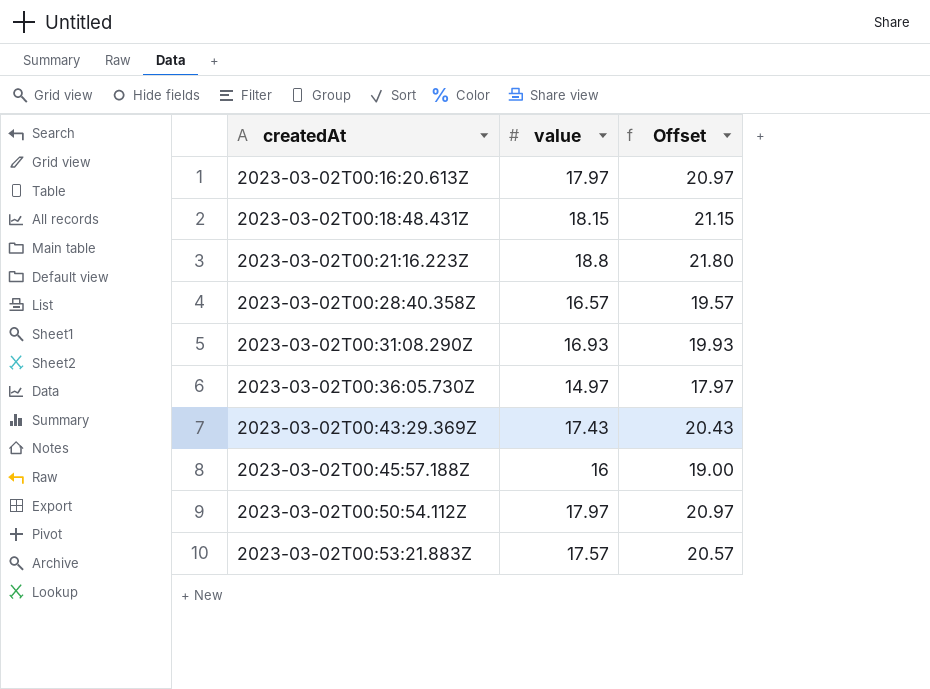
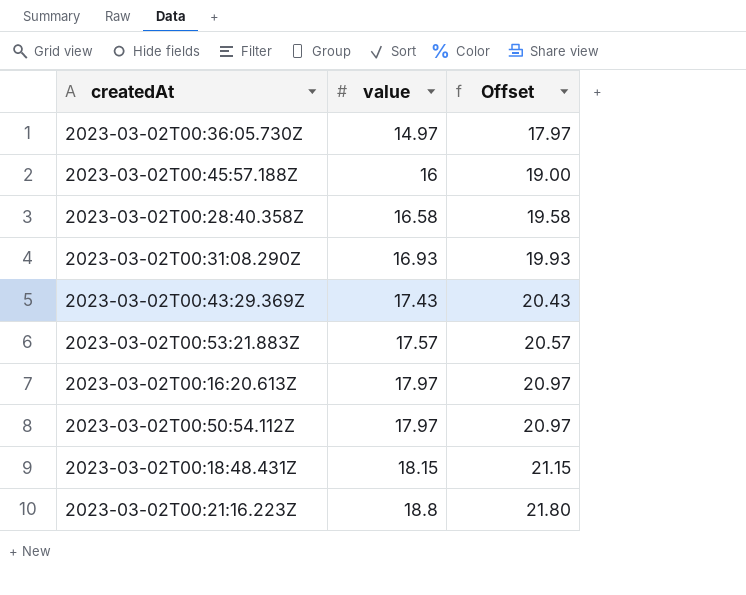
row order: createdAt ascending -> value ascending
2023-03-02T00:28:40.358Z | value: 16.57 -> 16.58
2023-03-02T00:28:40.358Z | Offset: 19.57 -> 19.58

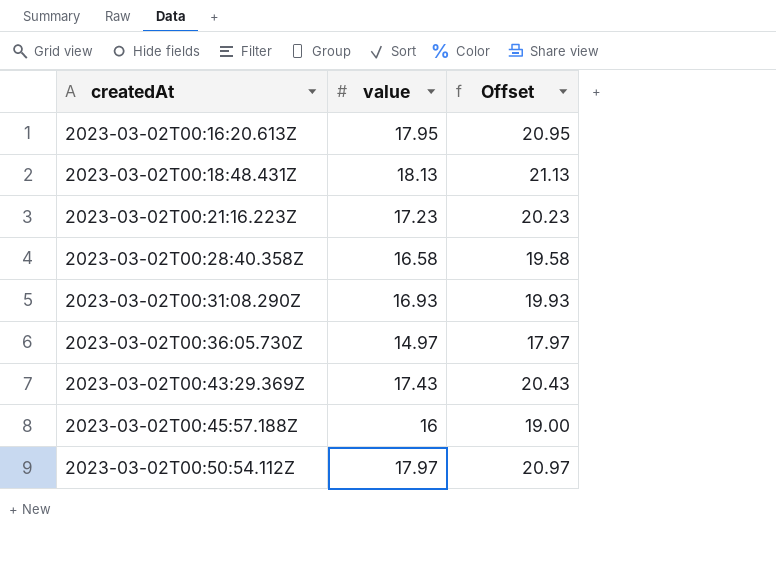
row order: value ascending -> createdAt ascending
row 2023-03-02T00:53:21.883Z: 17.57 | 20.57 -> none
2023-03-02T00:16:20.613Z | value: 17.97 -> 17.95
2023-03-02T00:16:20.613Z | Offset: 20.97 -> 20.95
2023-03-02T00:18:48.431Z | value: 18.15 -> 18.13
2023-03-02T00:18:48.431Z | Offset: 21.15 -> 21.13
2023-03-02T00:21:16.223Z | value: 18.8 -> 17.23
2023-03-02T00:21:16.223Z | Offset: 21.80 -> 20.23

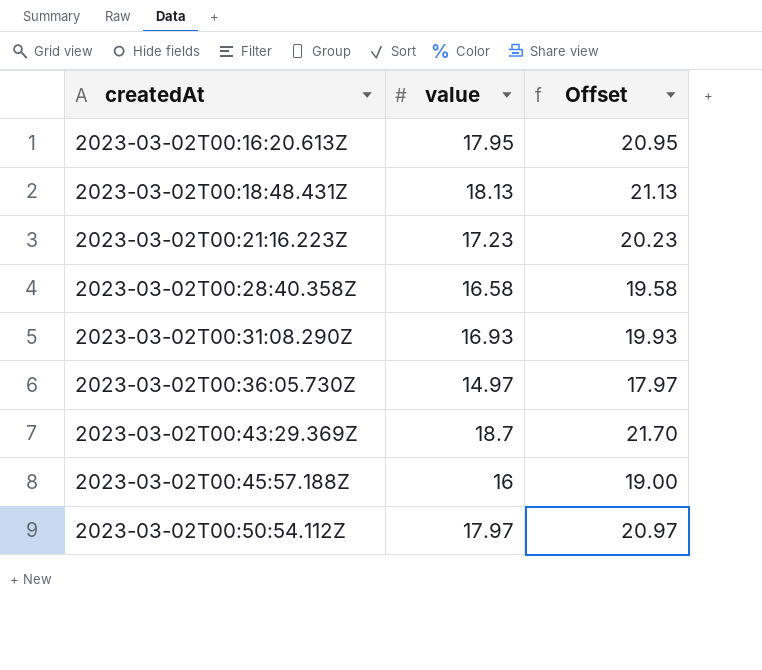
2023-03-02T00:43:29.369Z | value: 17.43 -> 18.7
2023-03-02T00:43:29.369Z | Offset: 20.43 -> 21.70

